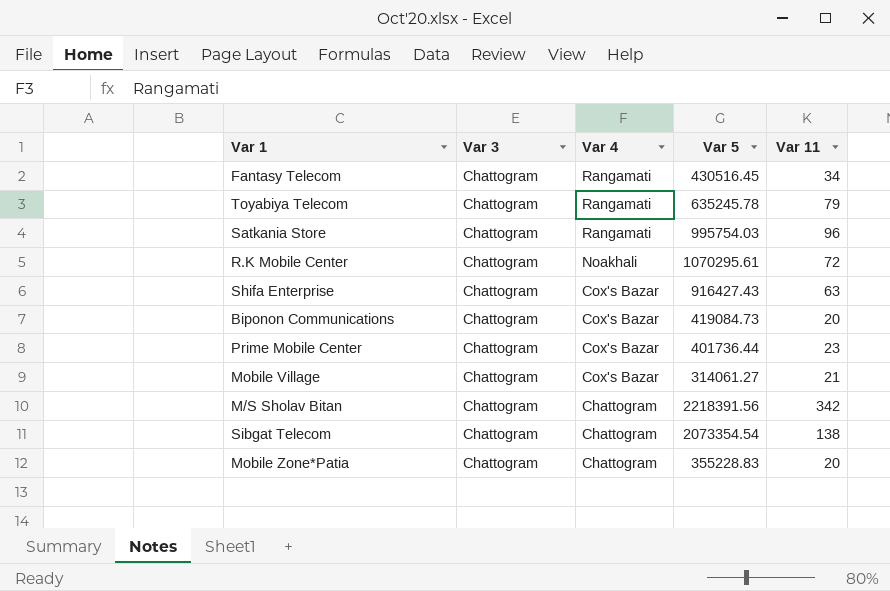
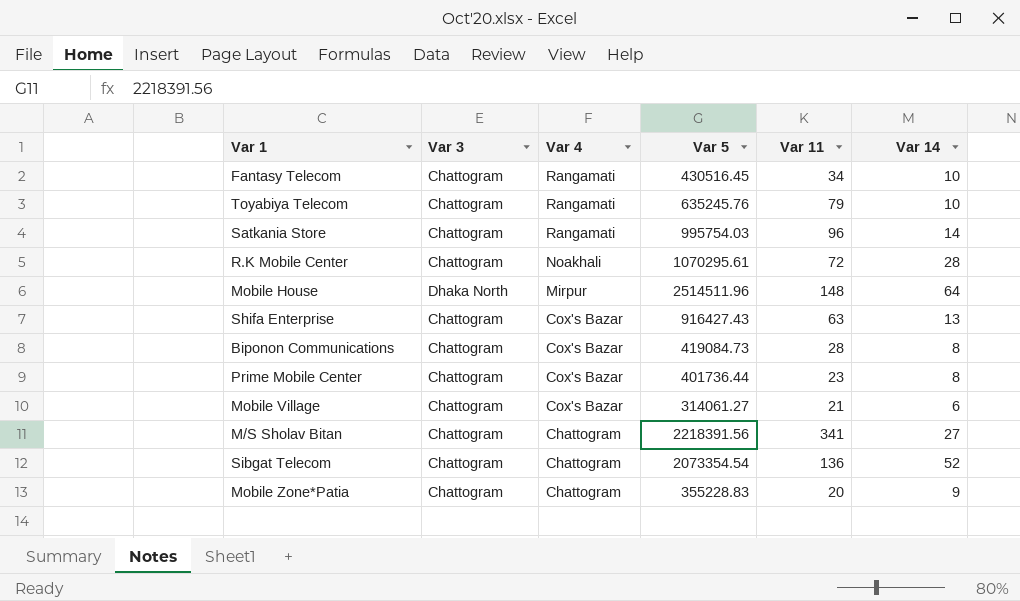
column Var 14 | position: none -> 6
Toyabiya Telecom | Var 5: 635245.78 -> 635245.76
row Mobile House: none -> Dhaka North | Mirpur | 2514511.96 | 148 | 64
Biponon Communications | Var 11: 20 -> 28
M/S Sholav Bitan | Var 11: 342 -> 341
Sibgat Telecom | Var 11: 138 -> 136

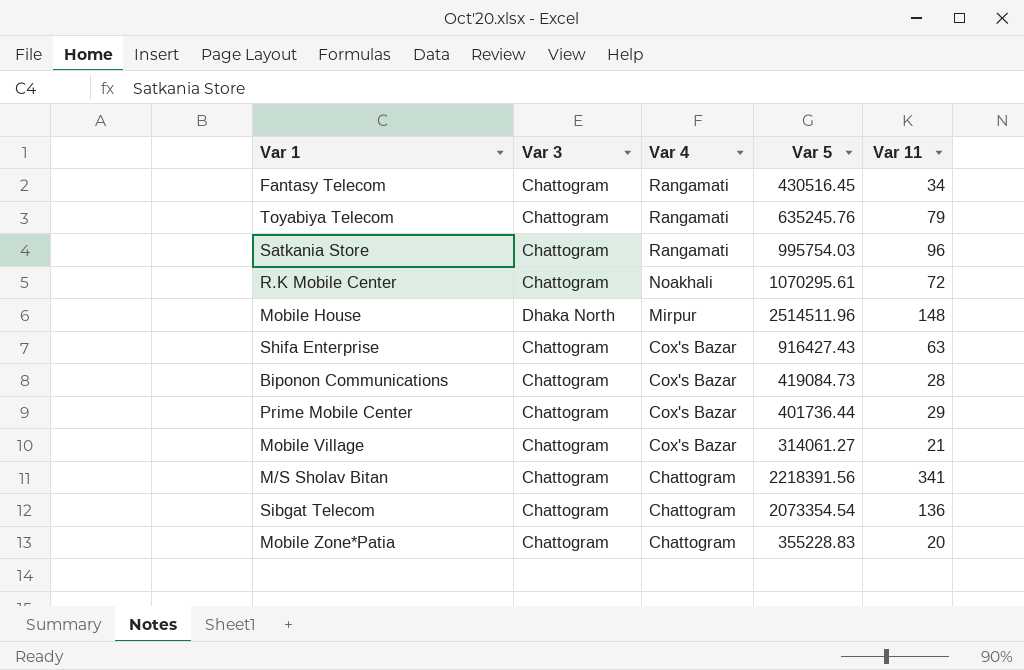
column Var 14 | position: 6 -> none
Prime Mobile Center | Var 11: 23 -> 29

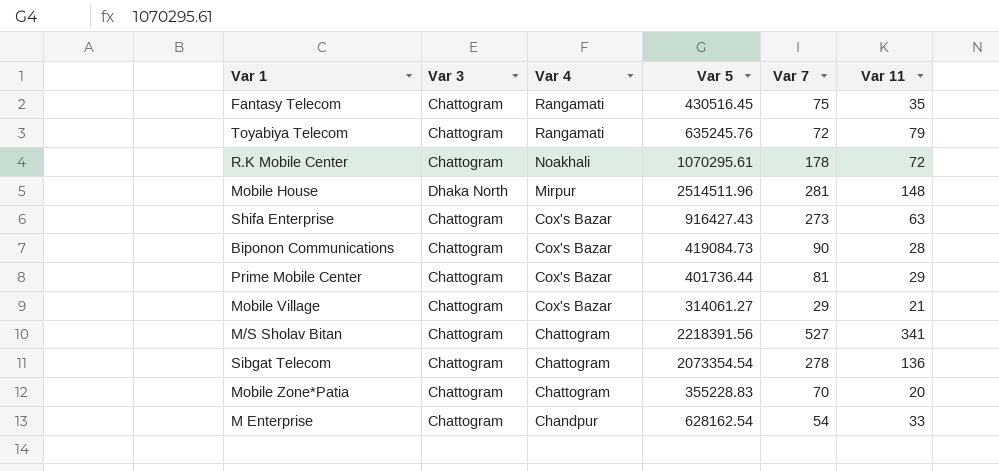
column Var 7 | position: none -> 5
row Satkania Store: Chattogram | Rangamati | 995754.03 | 96 -> none
Fantasy Telecom | Var 11: 34 -> 35
row M Enterprise: none -> Chattogram | Chandpur | 628162.54 | 54 | 33

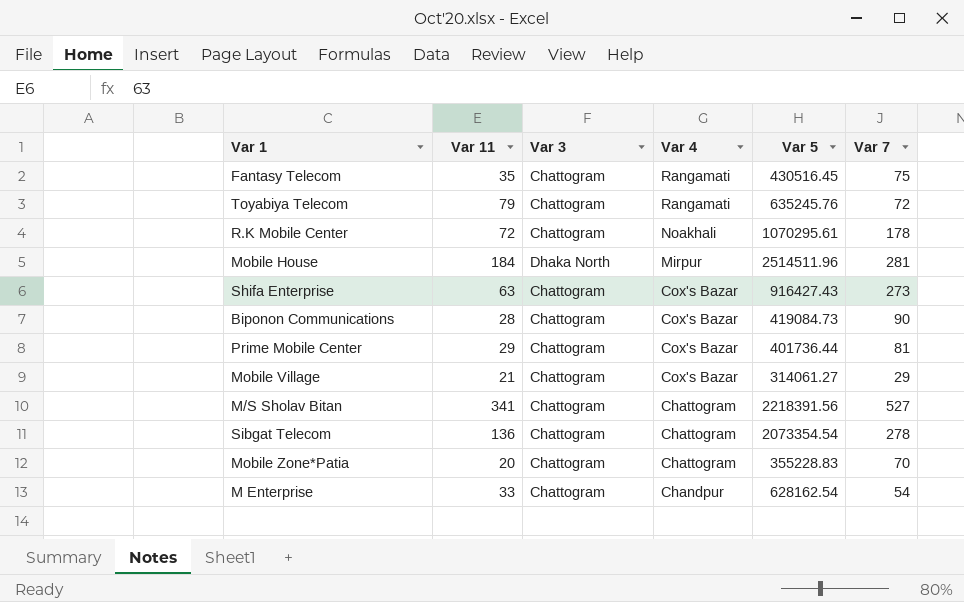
column Var 11 | position: 6 -> 2
Mobile House | Var 11: 148 -> 184

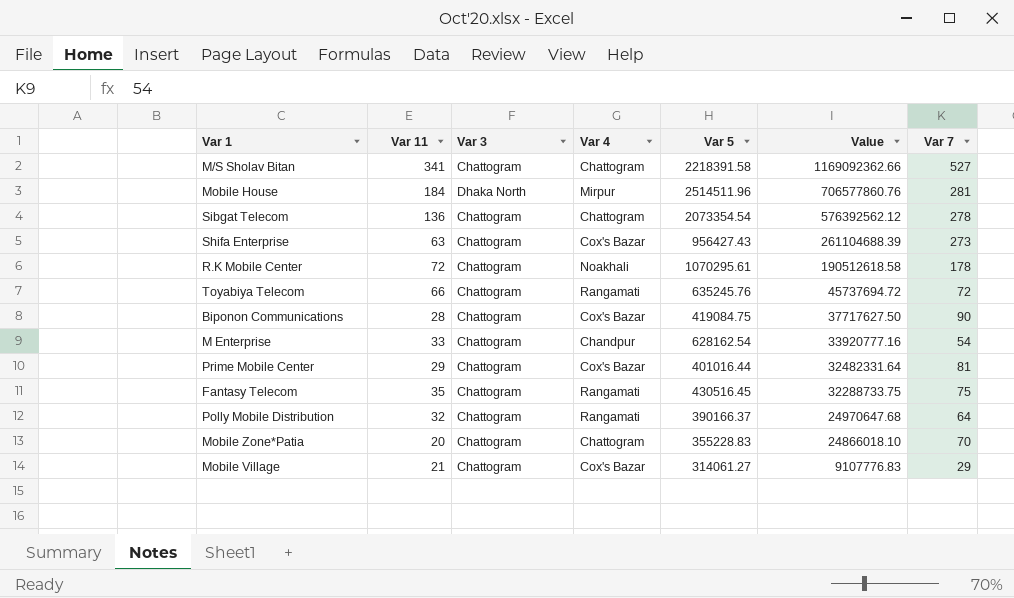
row order: Var 4 descending -> Value descending
column Value | formula: none -> [Var 5] * [Var 7]
M/S Sholav Bitan | Var 5: 2218391.56 -> 2218391.58
Shifa Enterprise | Var 5: 916427.43 -> 956427.43
Toyabiya Telecom | Var 11: 79 -> 66
Biponon Communications | Var 5: 419084.73 -> 419084.75
Prime Mobile Center | Var 5: 401736.44 -> 401016.44
row Polly Mobile Distribution: none -> 32 | Chattogram | Rangamati | 390166.37 | 24970647.68 | 64

